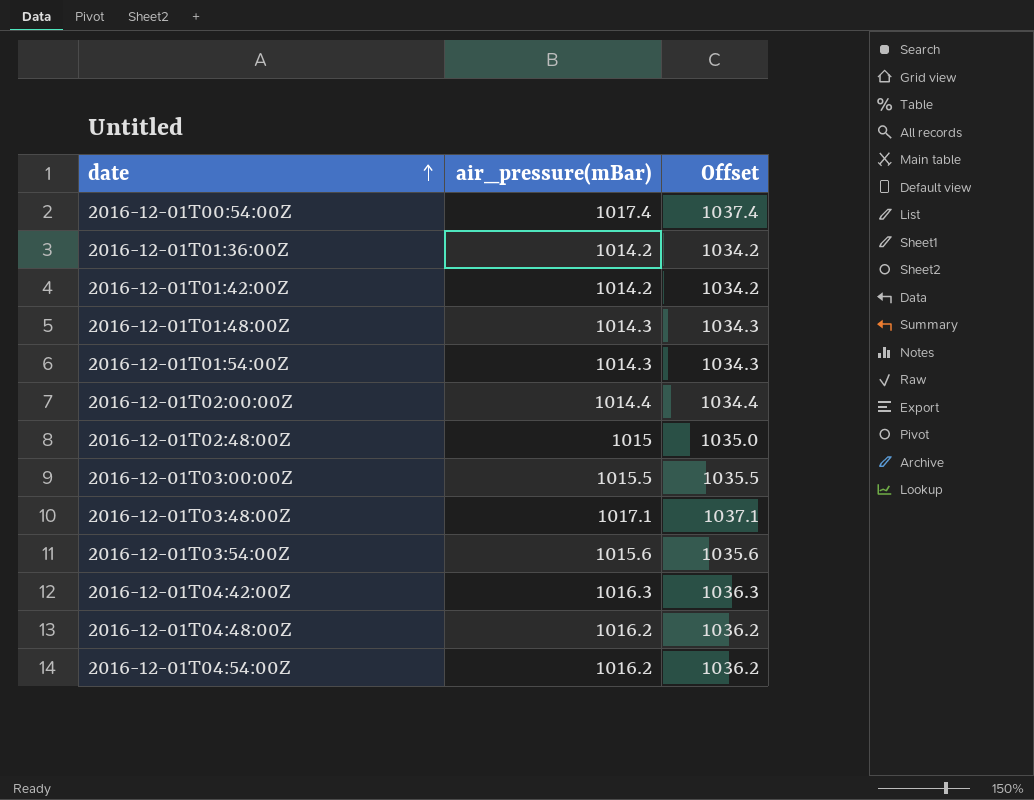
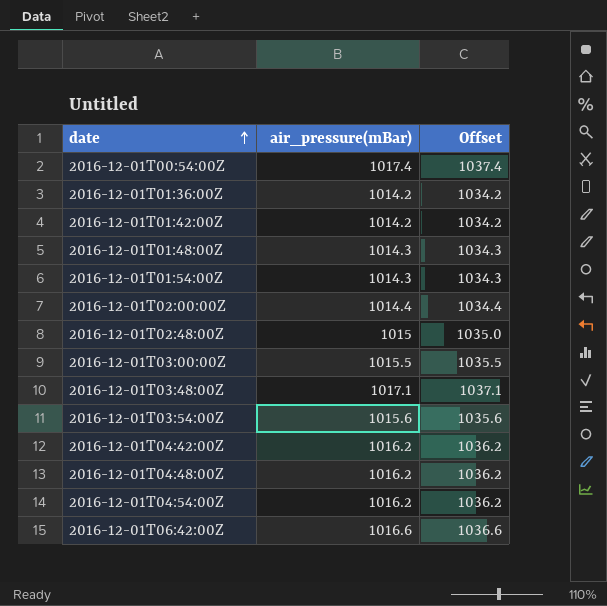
2016-12-01T04:42:00Z | air_pressure(mBar): 1016.3 -> 1016.2
2016-12-01T04:42:00Z | Offset: 1036.3 -> 1036.2
row 2016-12-01T06:42:00Z: none -> 1016.6 | 1036.6

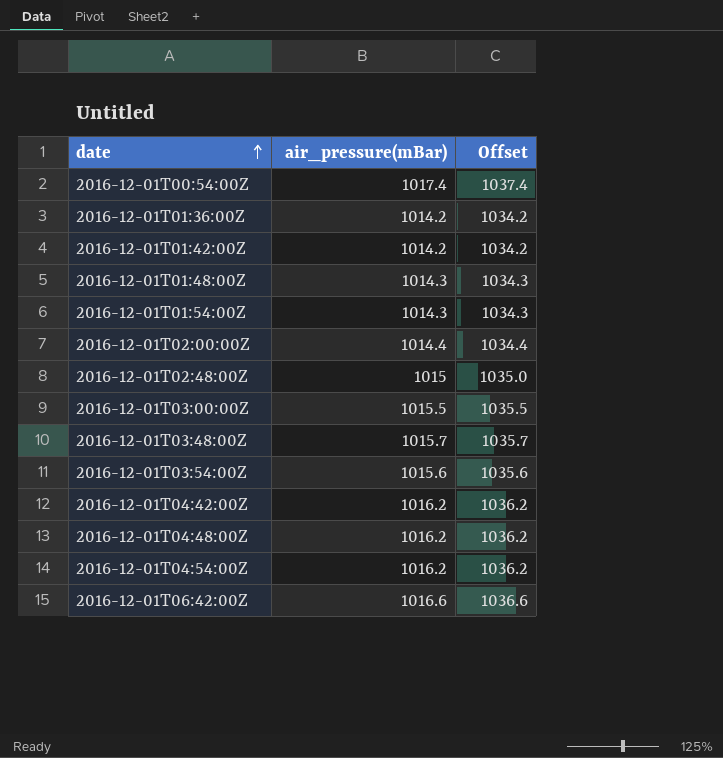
2016-12-01T03:48:00Z | air_pressure(mBar): 1017.1 -> 1015.7
2016-12-01T03:48:00Z | Offset: 1037.1 -> 1035.7

